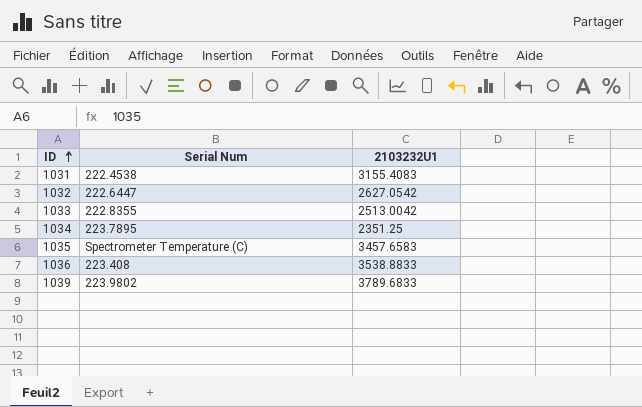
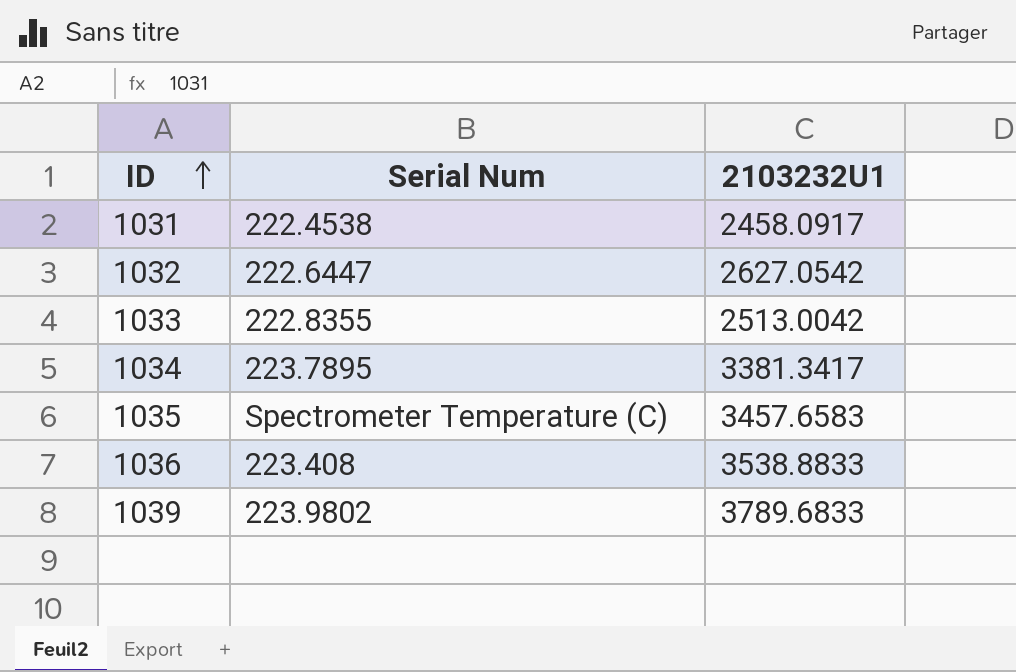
1031 | 2103232U1: 3155.4083 -> 2458.0917
1034 | 2103232U1: 2351.25 -> 3381.3417

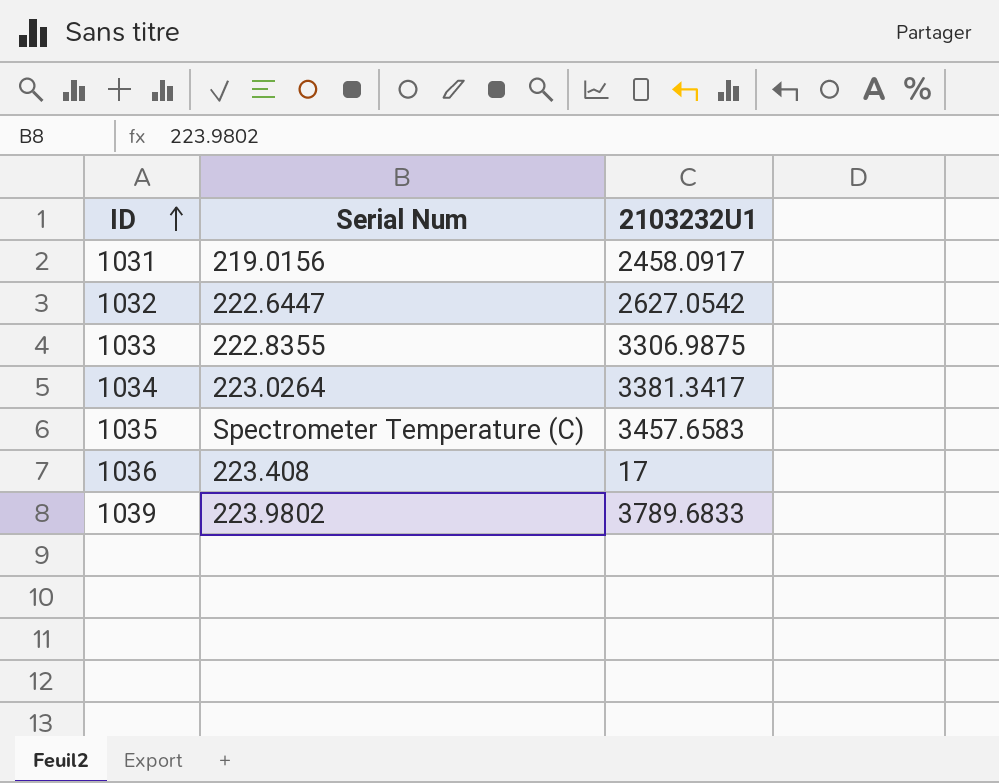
1031 | Serial Num: 222.4538 -> 219.0156
1033 | 2103232U1: 2513.0042 -> 3306.9875
1034 | Serial Num: 223.7895 -> 223.0264
1036 | 2103232U1: 3538.8833 -> 17

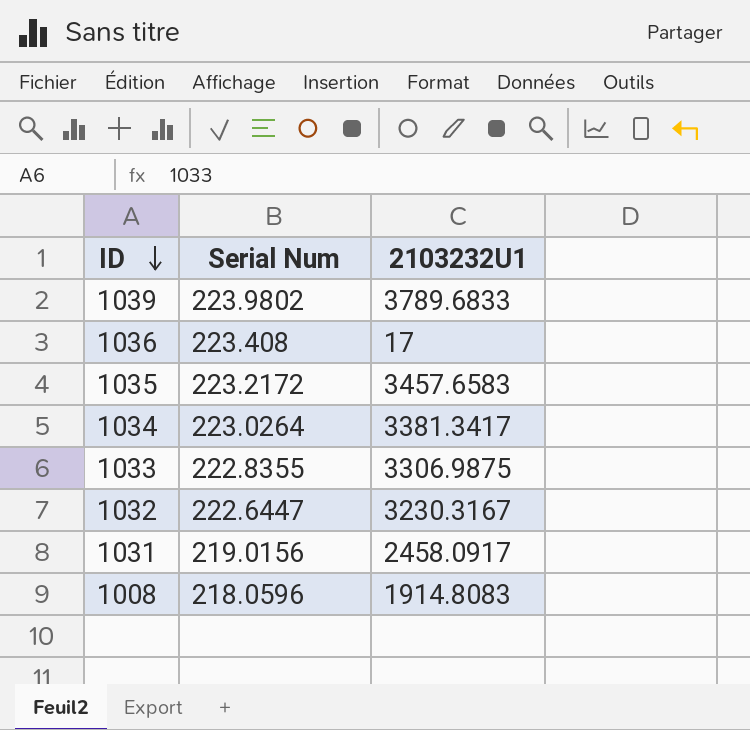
row order: ID ascending -> ID descending
1035 | Serial Num: Spectrometer Temperature (C) -> 223.2172
1032 | 2103232U1: 2627.0542 -> 3230.3167
row 1008: none -> 218.0596 | 1914.8083

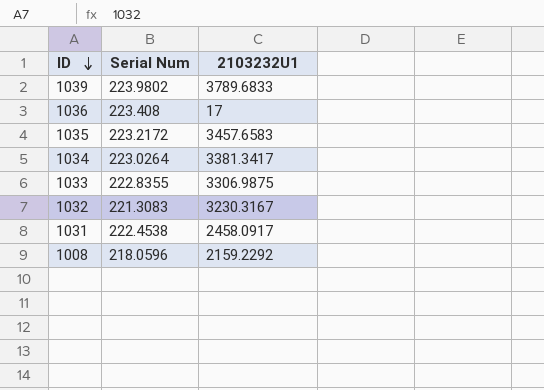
1032 | Serial Num: 222.6447 -> 221.3083
1031 | Serial Num: 219.0156 -> 222.4538
1008 | 2103232U1: 1914.8083 -> 2159.2292

